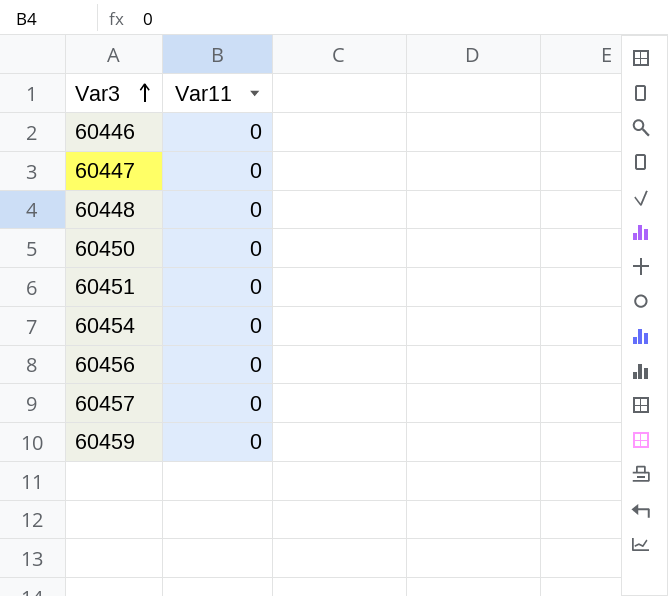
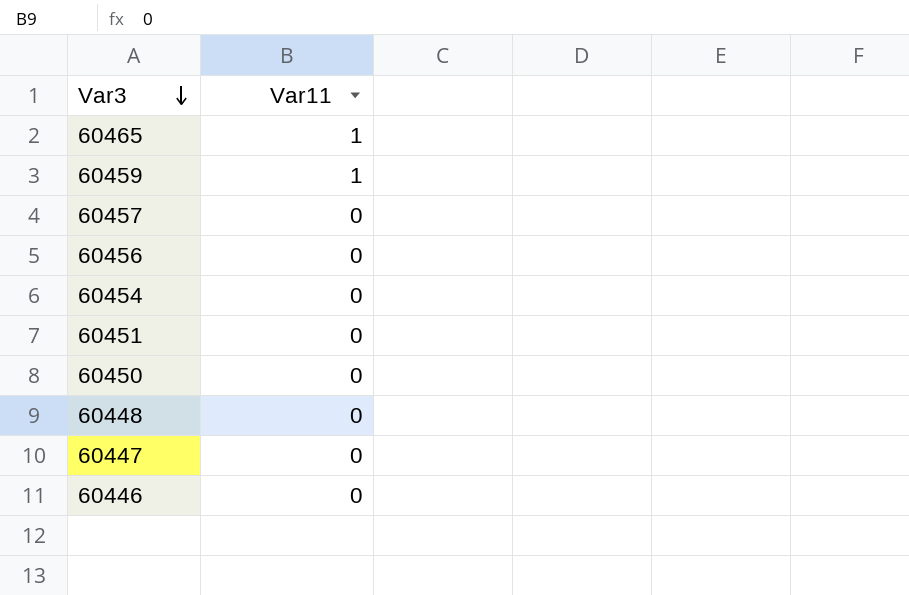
row order: Var3 ascending -> Var3 descending
row 60465: none -> 1
60459 | Var11: 0 -> 1

